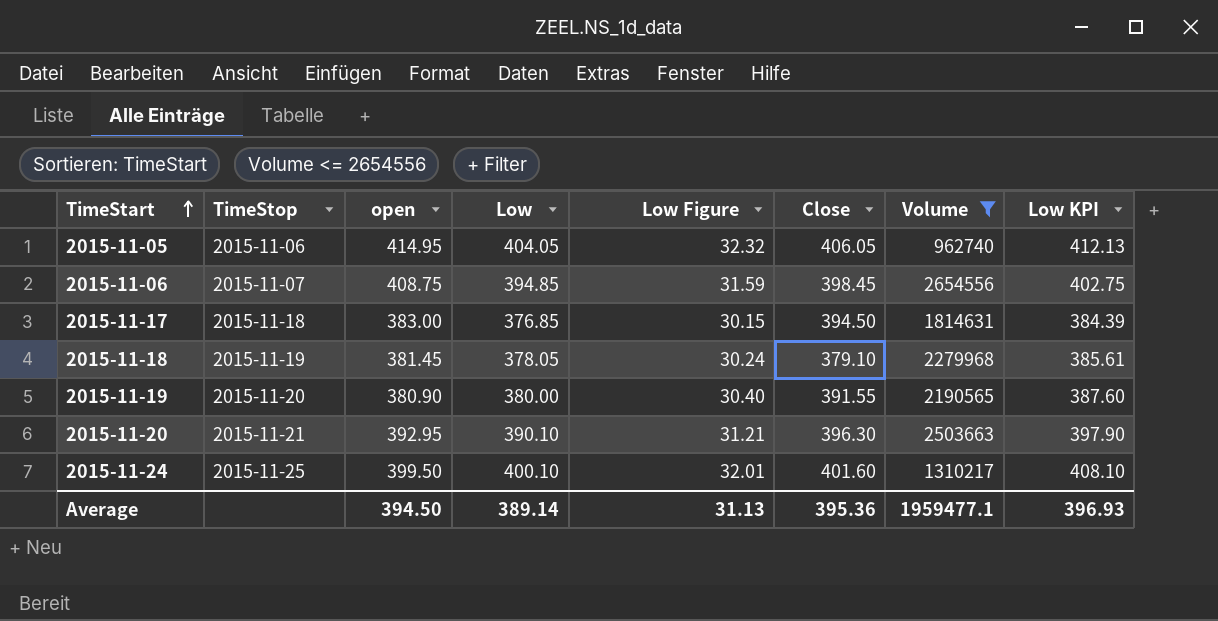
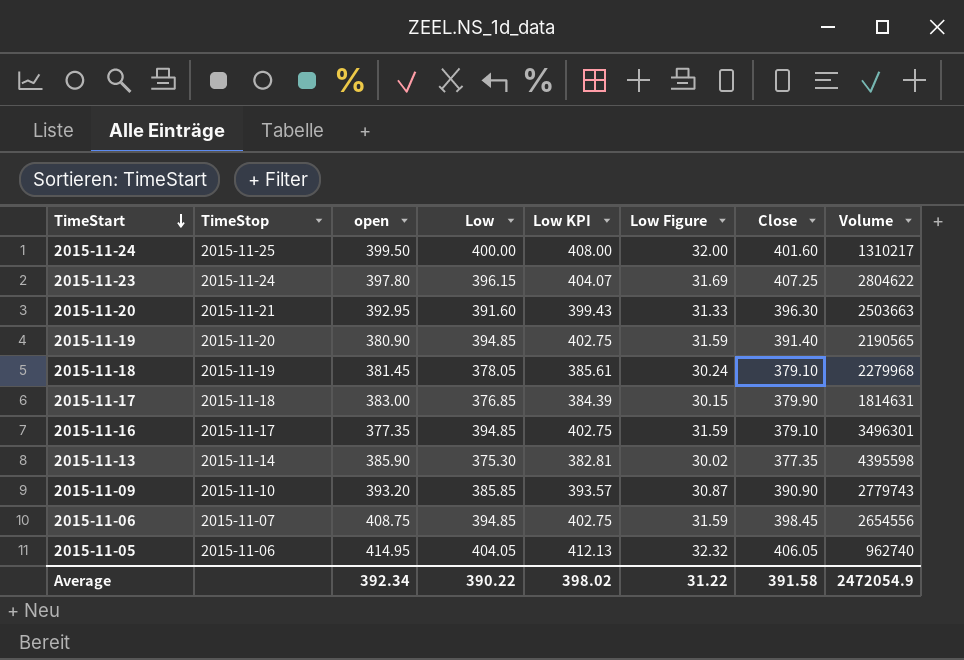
filter: Volume <= 2654556 -> none
row order: TimeStart ascending -> TimeStart descending
column Low KPI | position: 8 -> 5
2015-11-24 | Low: 400.10 -> 400.00
2015-11-24 | Low KPI: 408.10 -> 408.00
2015-11-24 | Low Figure: 32.01 -> 32.00
2015-11-20 | Low: 390.10 -> 391.60
2015-11-20 | Low KPI: 397.90 -> 399.43
2015-11-20 | Low Figure: 31.21 -> 31.33
2015-11-19 | Low: 380.00 -> 394.85
2015-11-19 | Low KPI: 387.60 -> 402.75
2015-11-19 | Low Figure: 30.40 -> 31.59
2015-11-19 | Close: 391.55 -> 391.40
2015-11-17 | Close: 394.50 -> 379.90
Average | open: 394.50 -> 392.34
Average | Low: 389.14 -> 390.22
Average | Low KPI: 396.93 -> 398.02
Average | Low Figure: 31.13 -> 31.22
Average | Close: 395.36 -> 391.58
Average | Volume: 1959477.1 -> 2472054.9

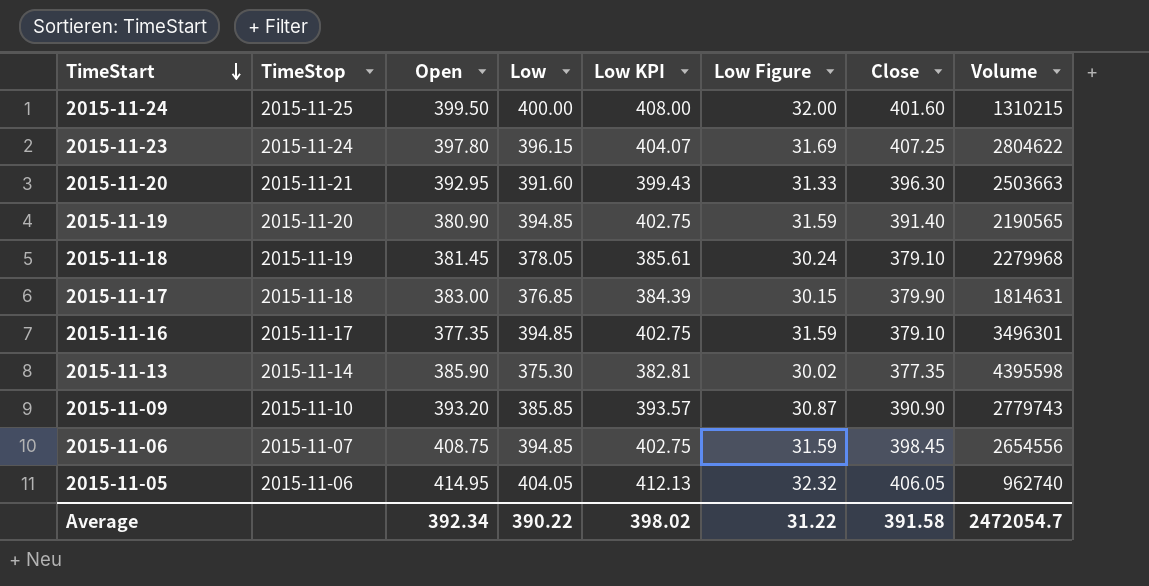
column name: open -> Open
2015-11-24 | Volume: 1310217 -> 1310215
Average | Volume: 2472054.9 -> 2472054.7

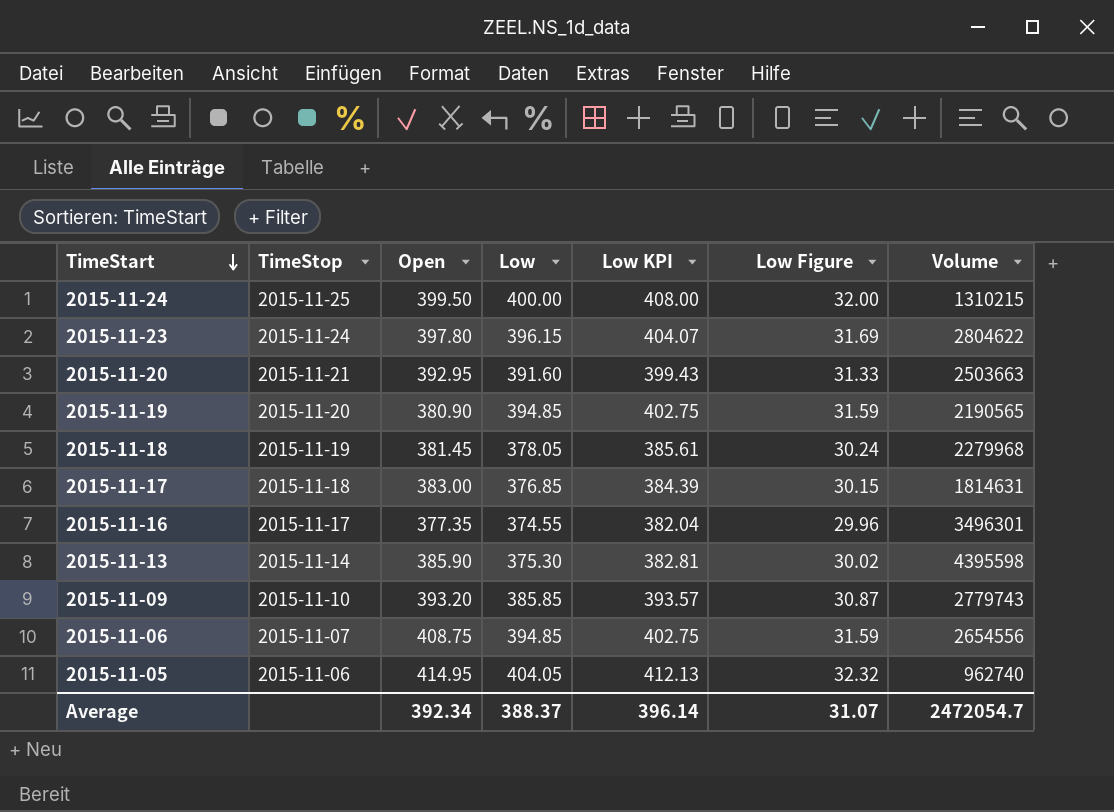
column Close | position: 7 -> none
2015-11-16 | Low: 394.85 -> 374.55
2015-11-16 | Low KPI: 402.75 -> 382.04
2015-11-16 | Low Figure: 31.59 -> 29.96
Average | Low: 390.22 -> 388.37
Average | Low KPI: 398.02 -> 396.14
Average | Low Figure: 31.22 -> 31.07

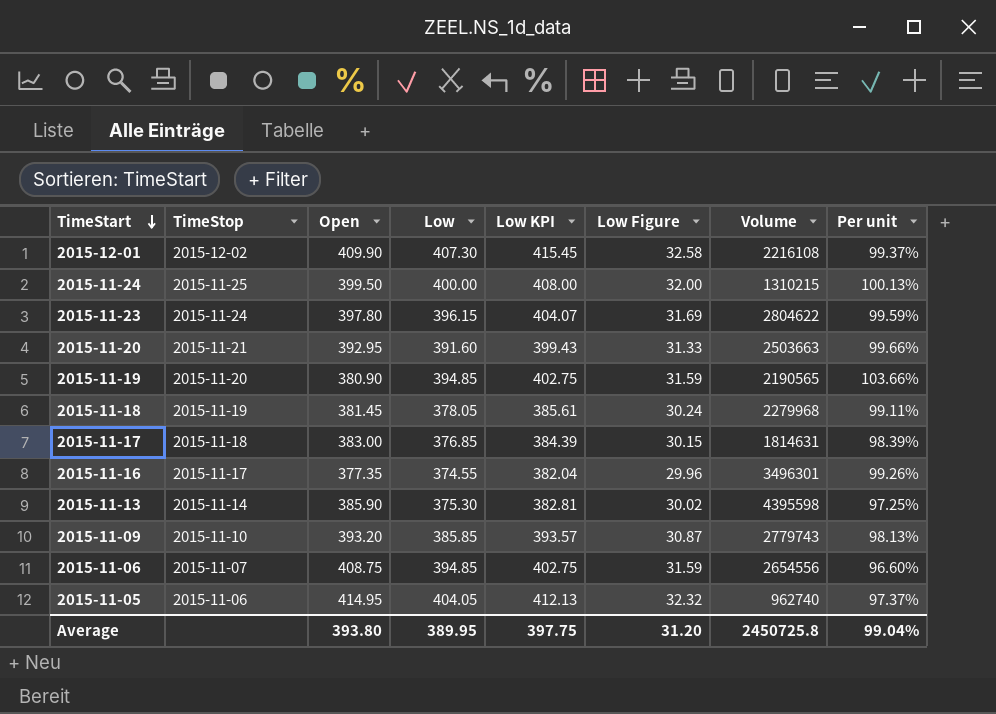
column Per unit | formula: none -> [Low] / [Open]
row 2015-12-01: none -> 2015-12-02 | 409.90 | 407.30 | 415.45 | 32.58 | 2216108 | 99.37%
Average | Open: 392.34 -> 393.80
Average | Low: 388.37 -> 389.95
Average | Low KPI: 396.14 -> 397.75
Average | Low Figure: 31.07 -> 31.20
Average | Volume: 2472054.7 -> 2450725.8

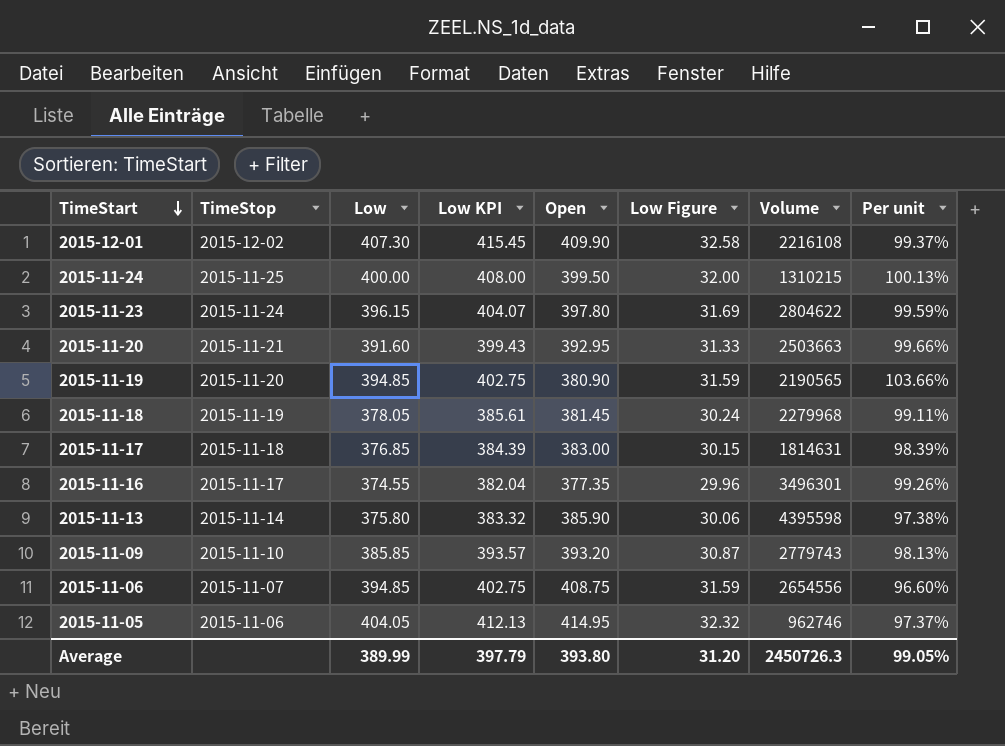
column Open | position: 3 -> 5
2015-11-13 | Low: 375.30 -> 375.80
2015-11-13 | Low KPI: 382.81 -> 383.32
2015-11-13 | Low Figure: 30.02 -> 30.06
2015-11-13 | Per unit: 97.25% -> 97.38%
2015-11-05 | Volume: 962740 -> 962746
Average | Low: 389.95 -> 389.99
Average | Low KPI: 397.75 -> 397.79
Average | Volume: 2450725.8 -> 2450726.3
Average | Per unit: 99.04% -> 99.05%

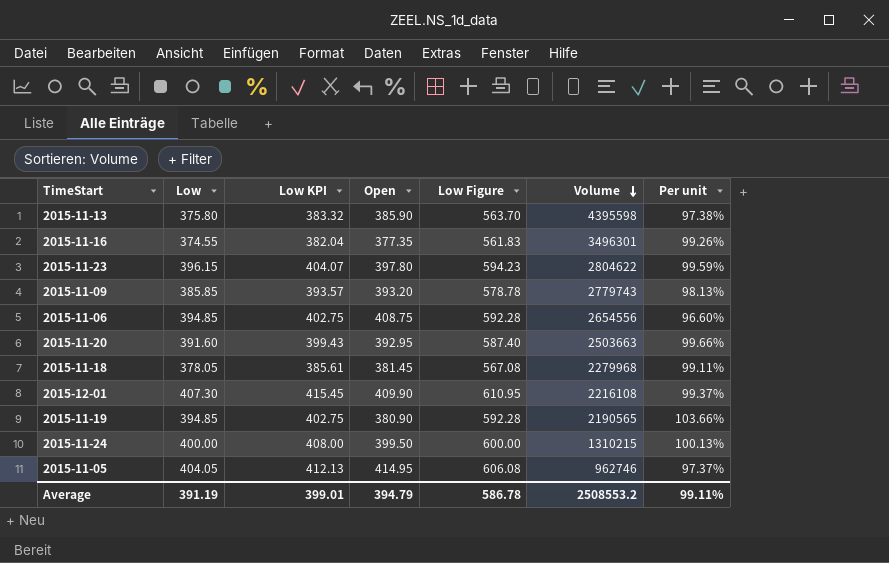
row order: TimeStart descending -> Volume descending
column TimeStop | position: 2 -> none
column Low Figure | formula: [Low] * 0.08 -> [Low] * 1.5
row 2015-11-17: 2015-11-18 | 376.85 | 384.39 | 383.00 | 30.15 | 1814631 | 98.39% -> none
Average | Low: 389.99 -> 391.19
Average | Low KPI: 397.79 -> 399.01
Average | Open: 393.80 -> 394.79
Average | Low Figure: 31.20 -> 586.78
Average | Volume: 2450726.3 -> 2508553.2
Average | Per unit: 99.05% -> 99.11%

